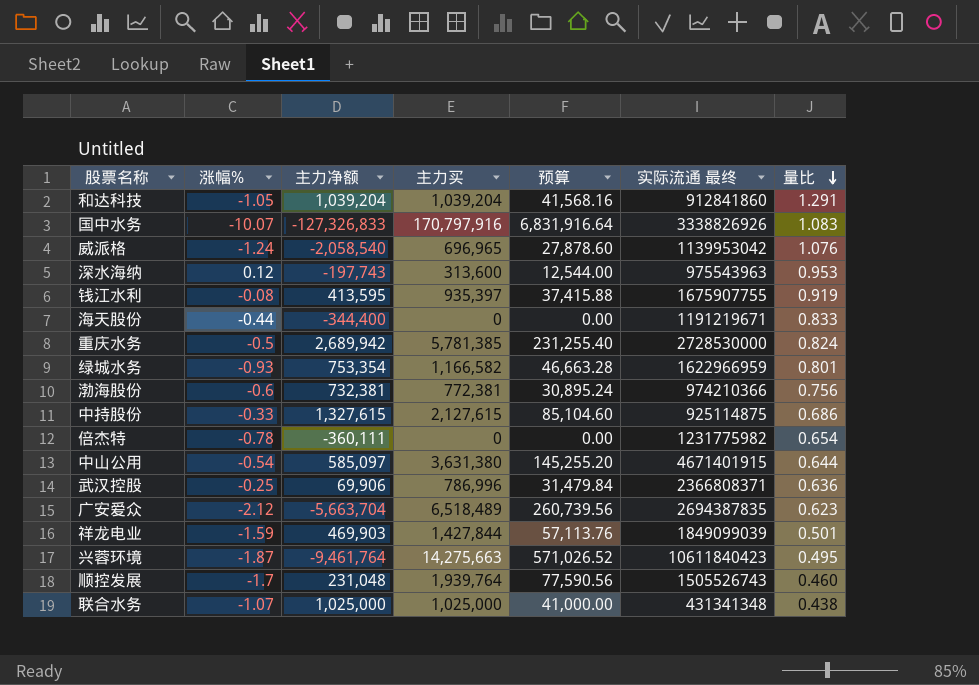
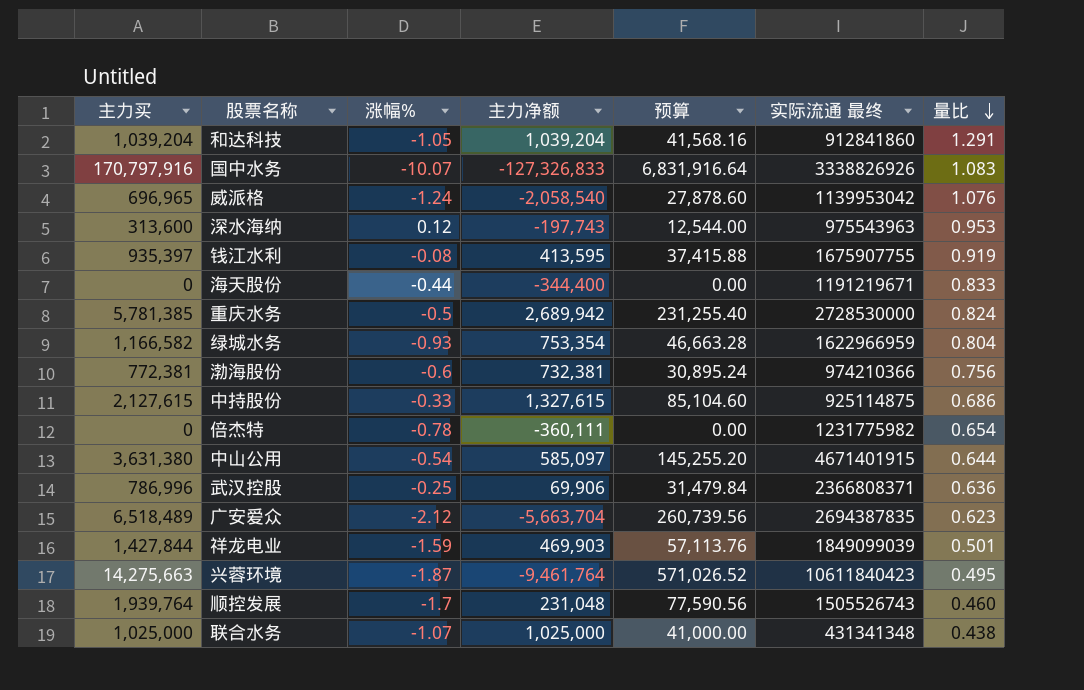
column 主力买 | position: 4 -> 1
绿城水务 | 量比: 0.801 -> 0.804

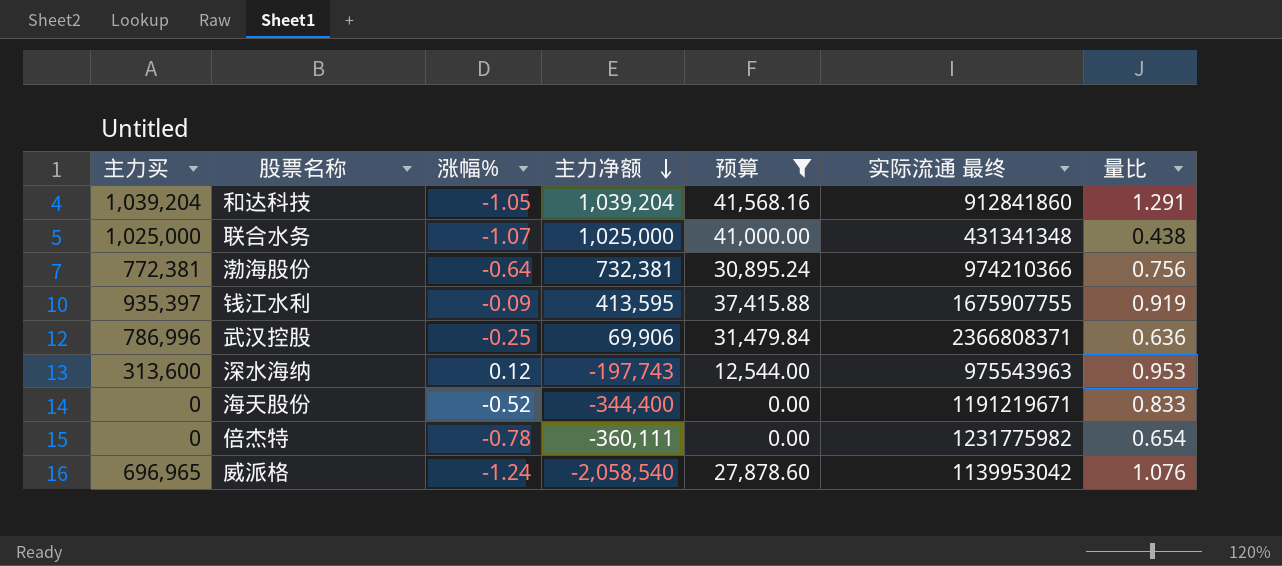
filter: none -> 预算 <= 41,568.16
row order: 量比 descending -> 主力净额 descending
渤海股份 | 涨幅%: -0.6 -> -0.64
钱江水利 | 涨幅%: -0.08 -> -0.09
海天股份 | 涨幅%: -0.44 -> -0.52

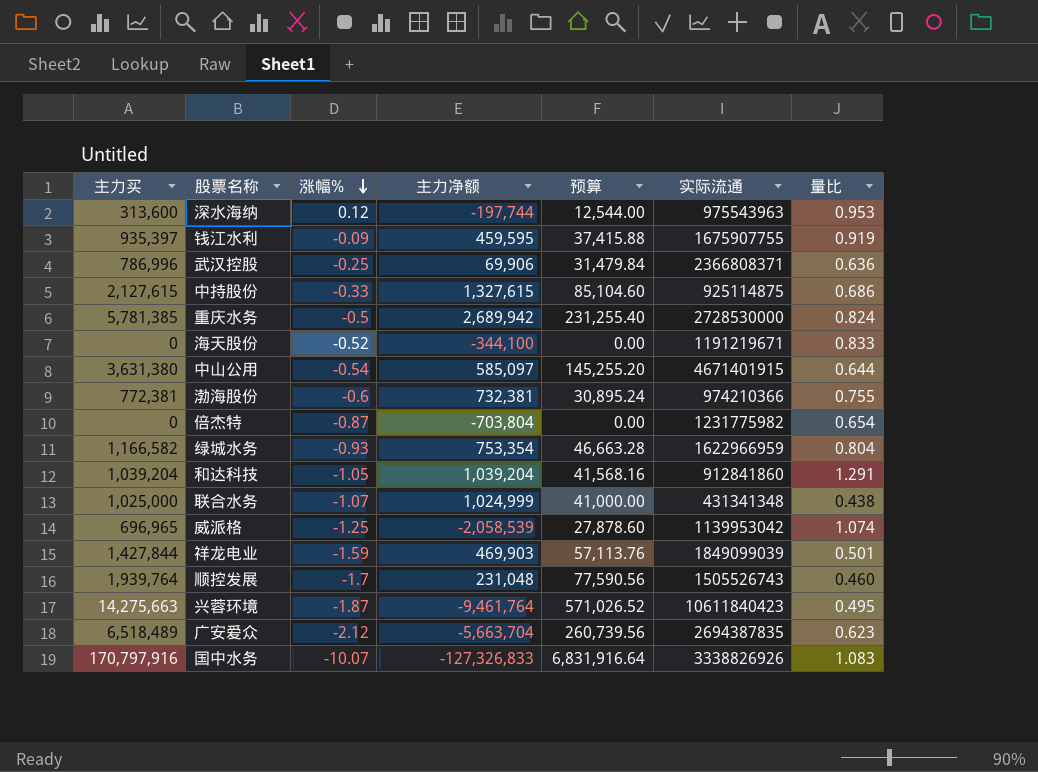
filter: 预算 <= 41,568.16 -> none
row order: 主力净额 descending -> 涨幅% descending
column name: 实际流通 最终 -> 实际流通
深水海纳 | 主力净额: -197,743 -> -197,744
钱江水利 | 主力净额: 413,595 -> 459,595
海天股份 | 主力净额: -344,400 -> -344,100
渤海股份 | 涨幅%: -0.64 -> -0.6
渤海股份 | 量比: 0.756 -> 0.755
倍杰特 | 涨幅%: -0.78 -> -0.87
倍杰特 | 主力净额: -360,111 -> -703,804
联合水务 | 主力净额: 1,025,000 -> 1,024,999
威派格 | 涨幅%: -1.24 -> -1.25
威派格 | 主力净额: -2,058,540 -> -2,058,539
威派格 | 量比: 1.076 -> 1.074

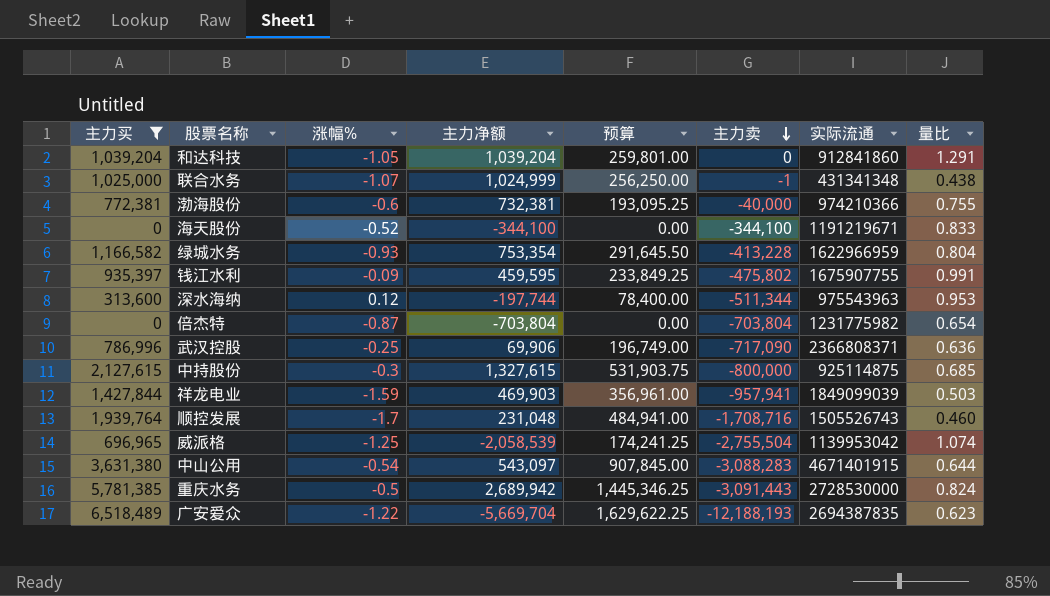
filter: none -> 主力买 <= 6,518,489
row order: 涨幅% descending -> 主力卖 descending
column 预算 | formula: [主力买] * 0.04 -> [主力买] * 0.25
column 主力卖 | formula: none -> [主力净额] - [主力买]
钱江水利 | 量比: 0.919 -> 0.991
中持股份 | 涨幅%: -0.33 -> -0.3
中持股份 | 量比: 0.686 -> 0.685
祥龙电业 | 量比: 0.501 -> 0.503
中山公用 | 主力净额: 585,097 -> 543,097
广安爱众 | 涨幅%: -2.12 -> -1.22
广安爱众 | 主力净额: -5,663,704 -> -5,669,704

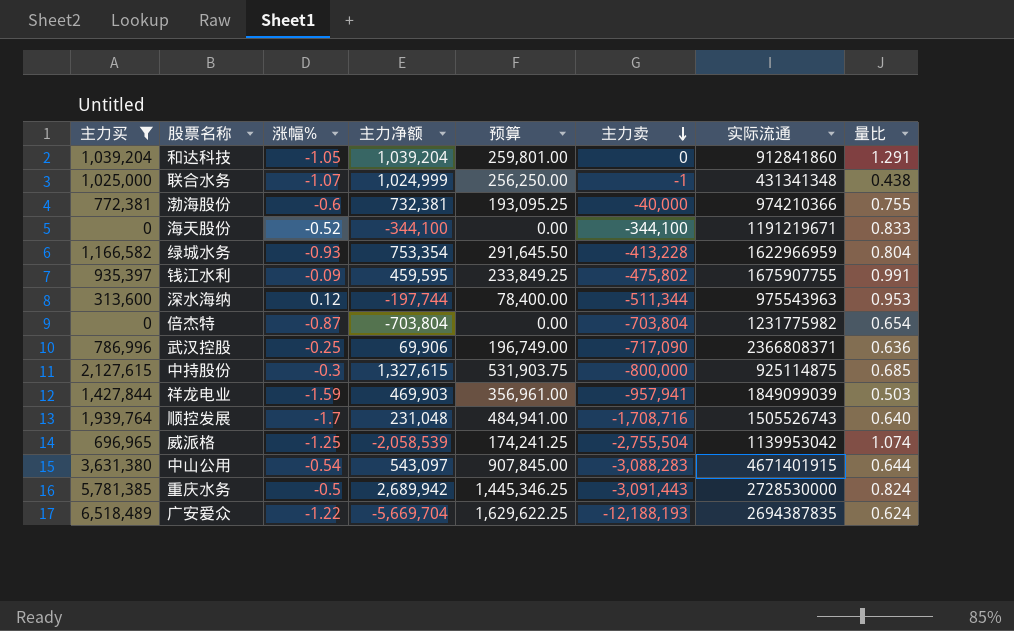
顺控发展 | 量比: 0.460 -> 0.640
广安爱众 | 量比: 0.623 -> 0.624

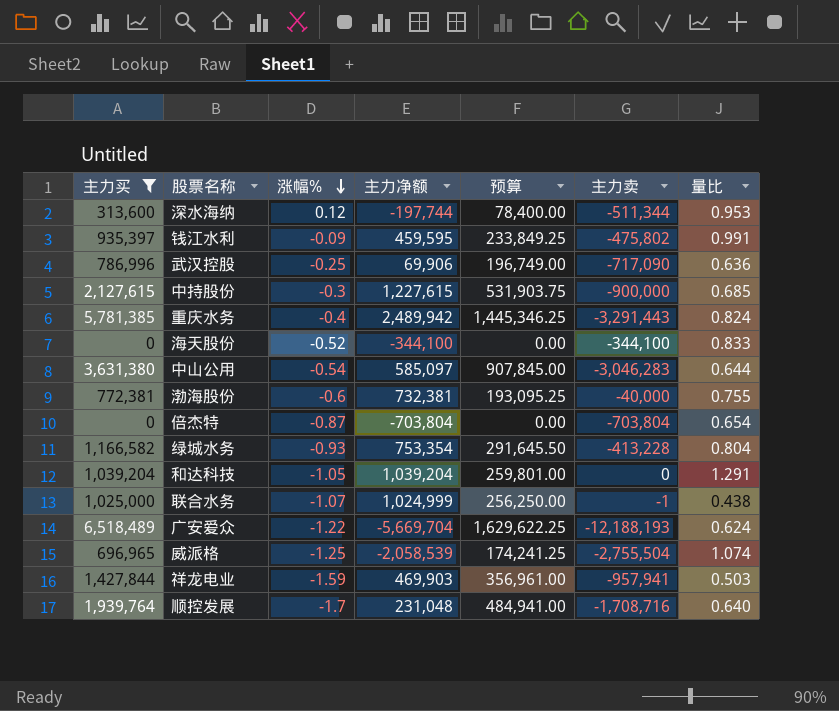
row order: 主力卖 descending -> 涨幅% descending
column 实际流通 | position: 7 -> none
中持股份 | 主力净额: 1,327,615 -> 1,227,615
中持股份 | 主力卖: -800,000 -> -900,000
重庆水务 | 涨幅%: -0.5 -> -0.4
重庆水务 | 主力净额: 2,689,942 -> 2,489,942
重庆水务 | 主力卖: -3,091,443 -> -3,291,443
中山公用 | 主力净额: 543,097 -> 585,097
中山公用 | 主力卖: -3,088,283 -> -3,046,283

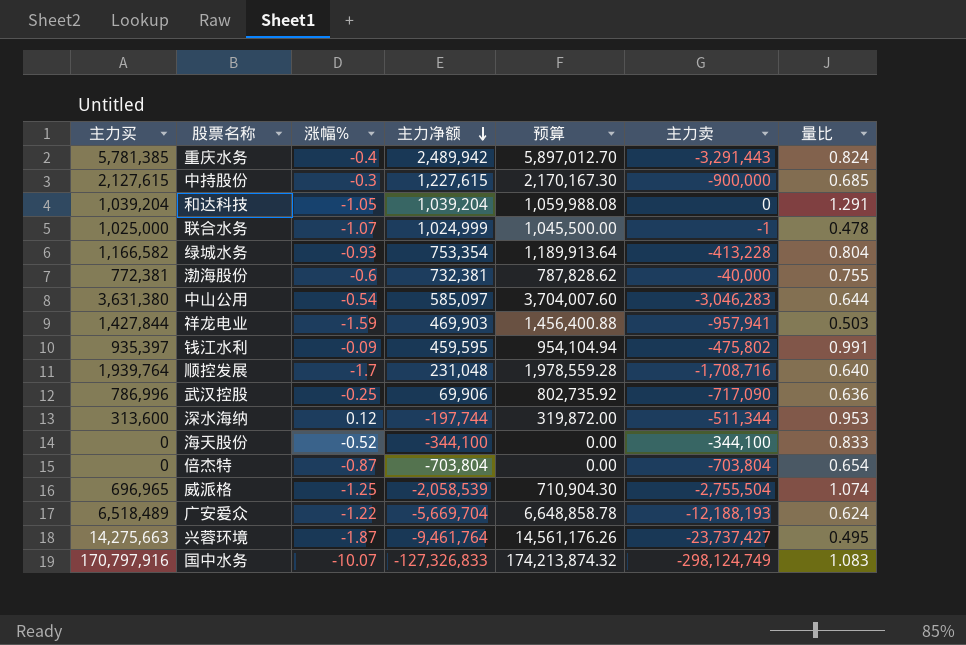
filter: 主力买 <= 6,518,489 -> none
row order: 涨幅% descending -> 主力净额 descending
column 预算 | formula: [主力买] * 0.25 -> [主力买] * 1.02
联合水务 | 量比: 0.438 -> 0.478

